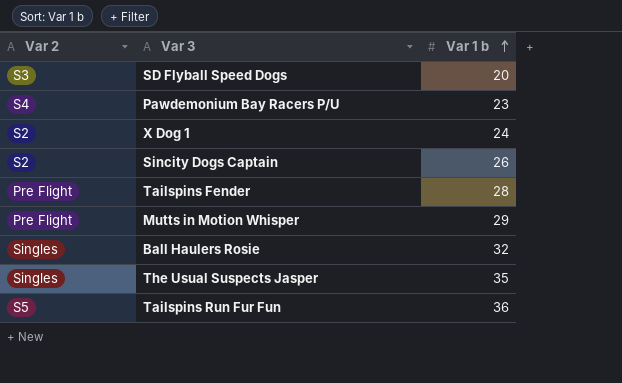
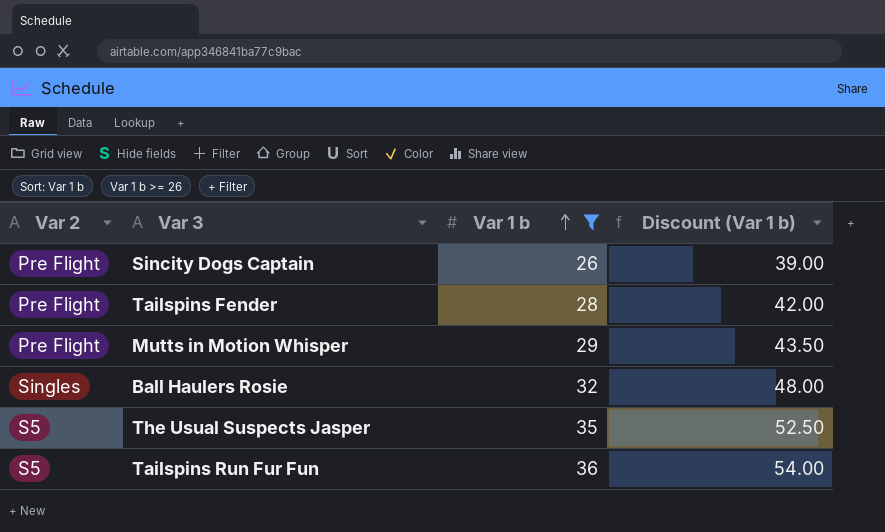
filter: none -> Var 1 b >= 26
column Discount (Var 1 b) | formula: none -> [Var 1 b] * 1.5
Sincity Dogs Captain | Var 2: S2 -> Pre Flight
The Usual Suspects Jasper | Var 2: Singles -> S5

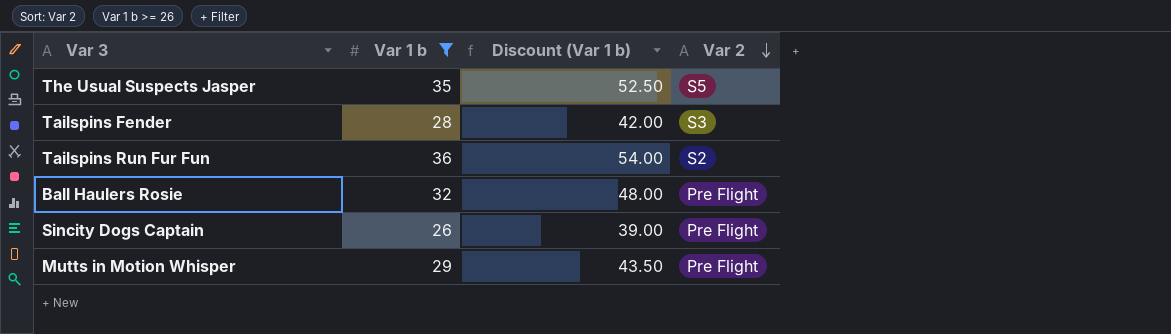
row order: Var 1 b ascending -> Var 2 descending
column Var 2 | position: 1 -> 4
Tailspins Fender | Var 2: Pre Flight -> S3
Tailspins Run Fur Fun | Var 2: S5 -> S2
Ball Haulers Rosie | Var 2: Singles -> Pre Flight

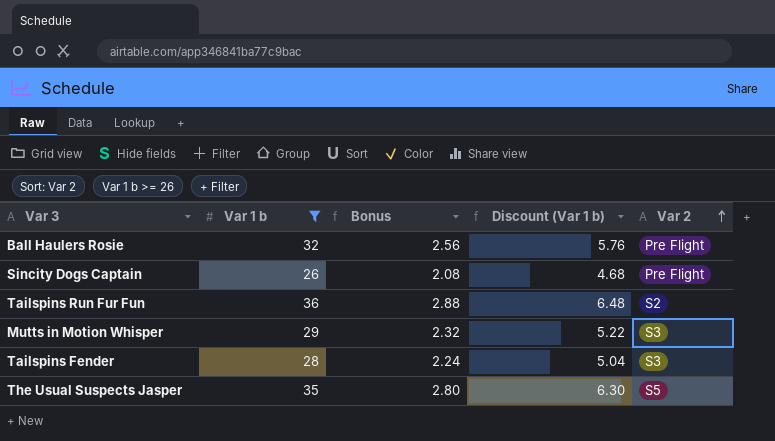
row order: Var 2 descending -> Var 2 ascending
column Bonus | formula: none -> [Var 1 b] * 0.08
column Discount (Var 1 b) | formula: [Var 1 b] * 1.5 -> [Var 1 b] * 0.18
Mutts in Motion Whisper | Var 2: Pre Flight -> S3

